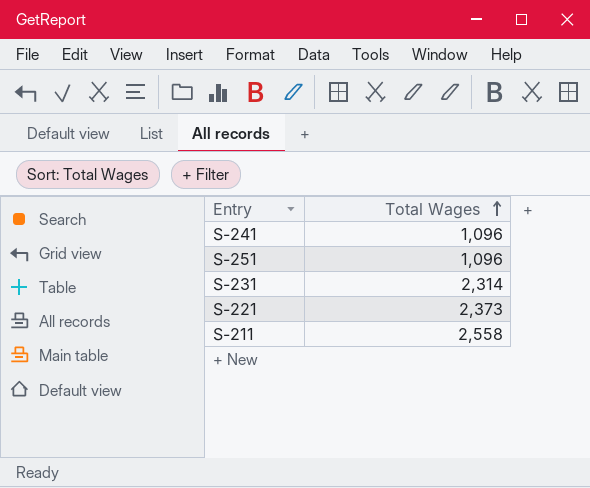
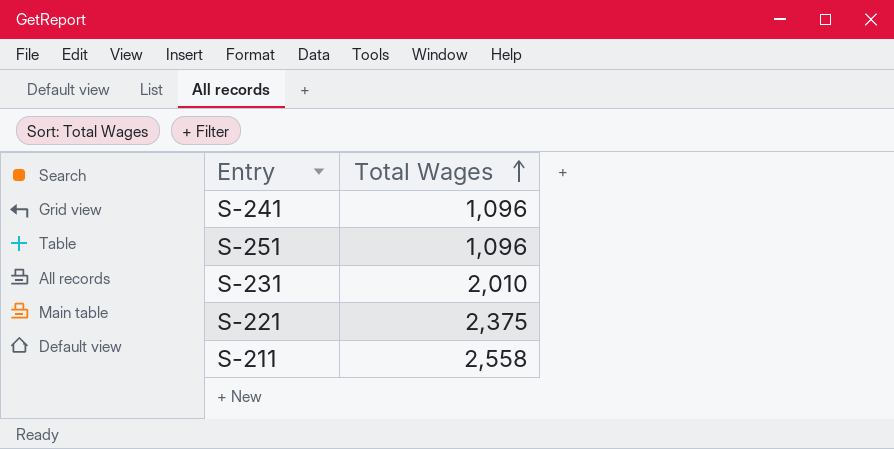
S-231 | Total Wages: 2,314 -> 2,010
S-221 | Total Wages: 2,373 -> 2,375

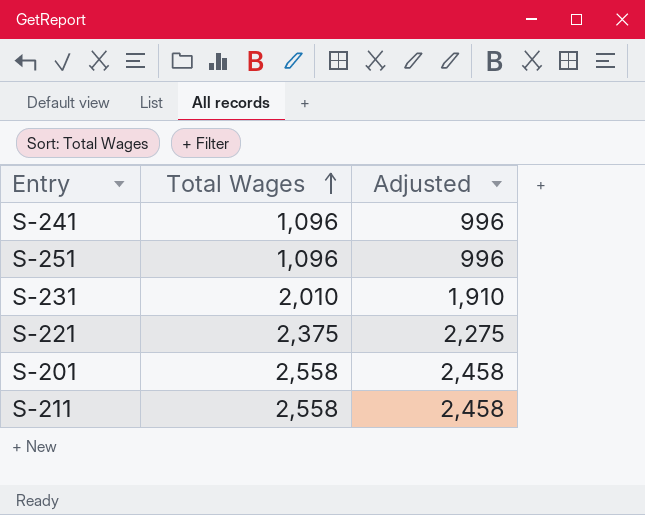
column Adjusted | formula: none -> [Total Wages] - 100
row S-201: none -> 2,558 | 2,458

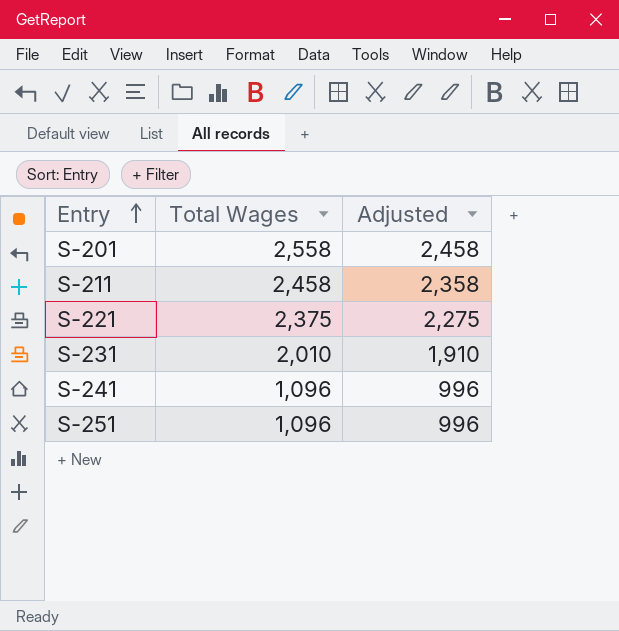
row order: Total Wages ascending -> Entry ascending
S-211 | Total Wages: 2,558 -> 2,458
S-211 | Adjusted: 2,458 -> 2,358

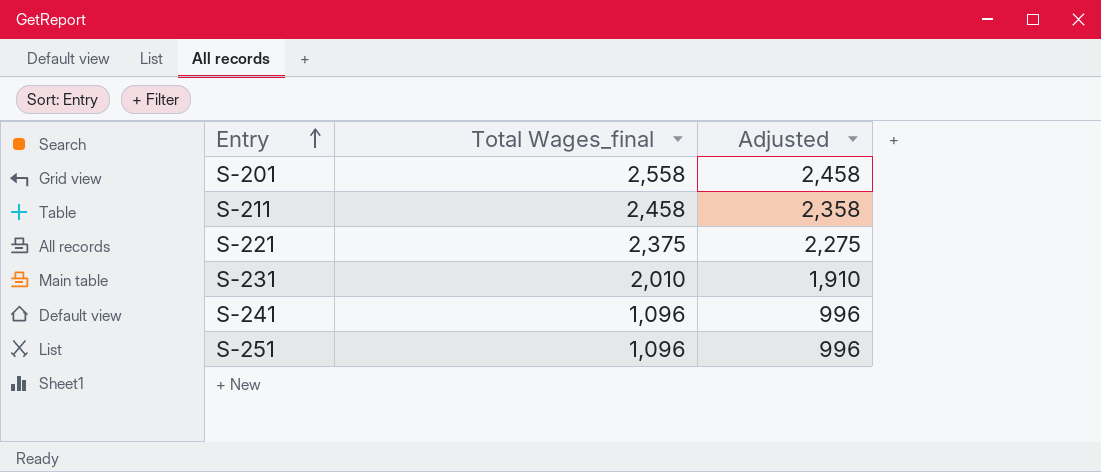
column name: Total Wages -> Total Wages_final

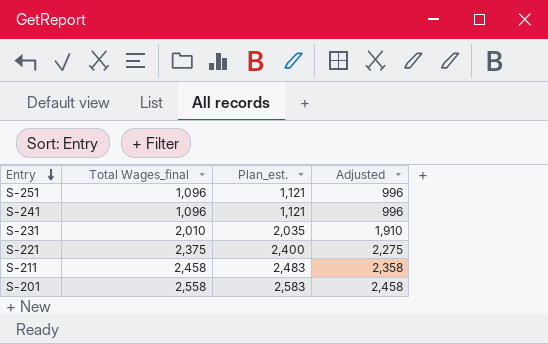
row order: Entry ascending -> Entry descending
column Plan_est. | formula: none -> [Total Wages_final] + 25

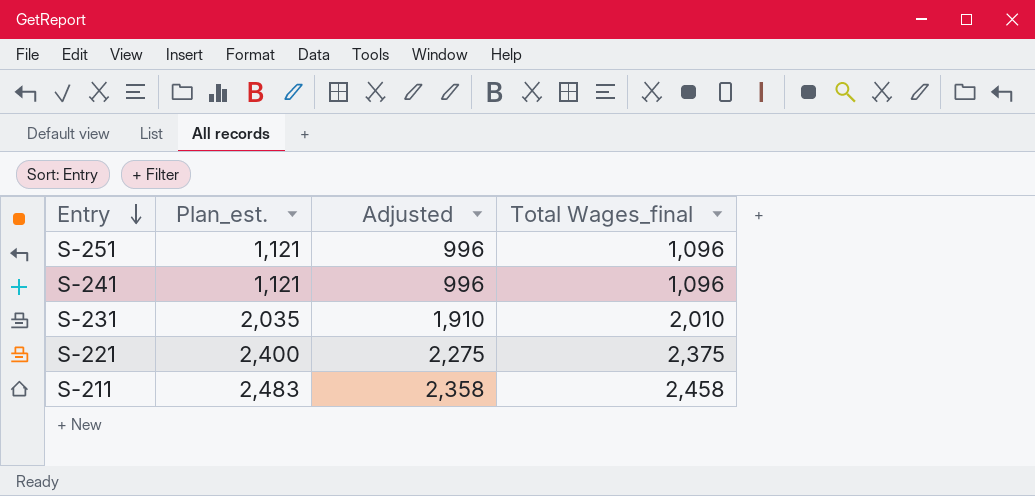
column Total Wages_final | position: 2 -> 4
row S-201: 2,558 | 2,583 | 2,458 -> none

